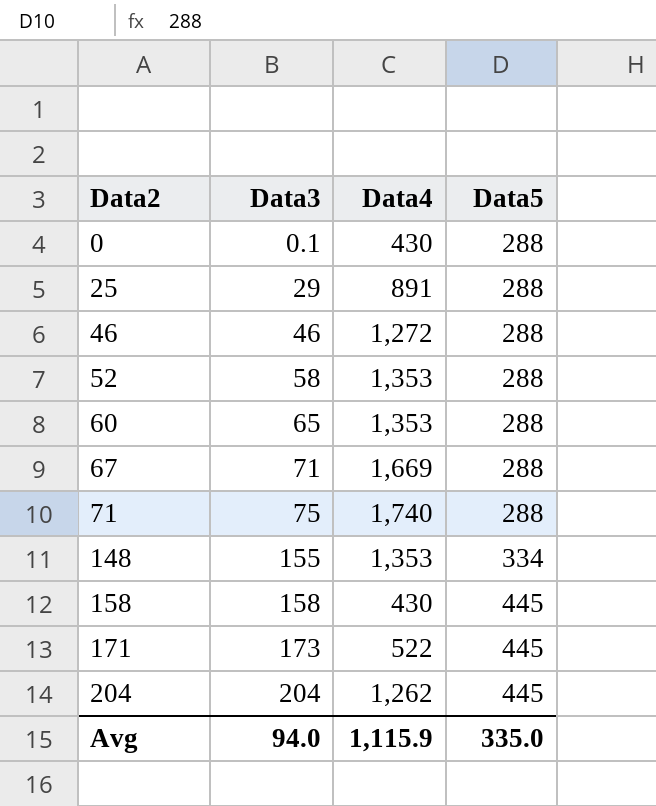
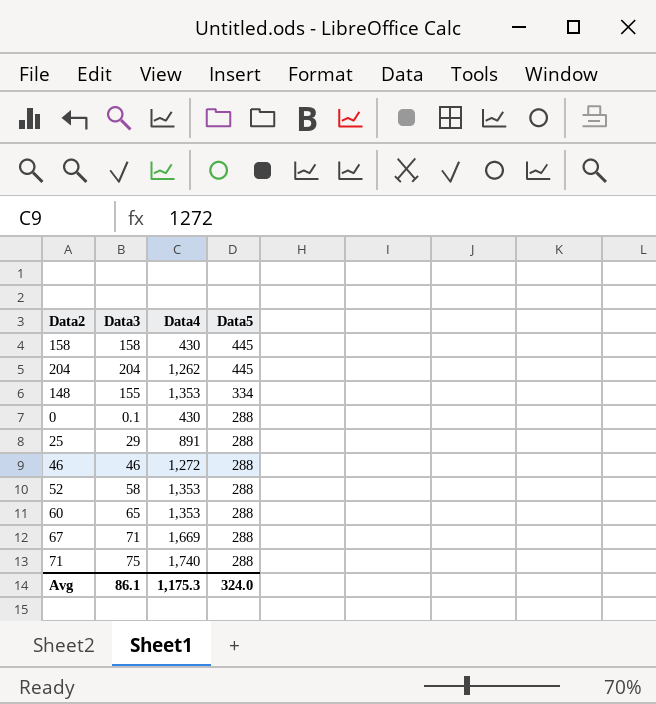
row order: Data2 ascending -> Data5 descending
row 171: 173 | 522 | 445 -> none
Avg | Data3: 94.0 -> 86.1
Avg | Data4: 1,115.9 -> 1,175.3
Avg | Data5: 335.0 -> 324.0

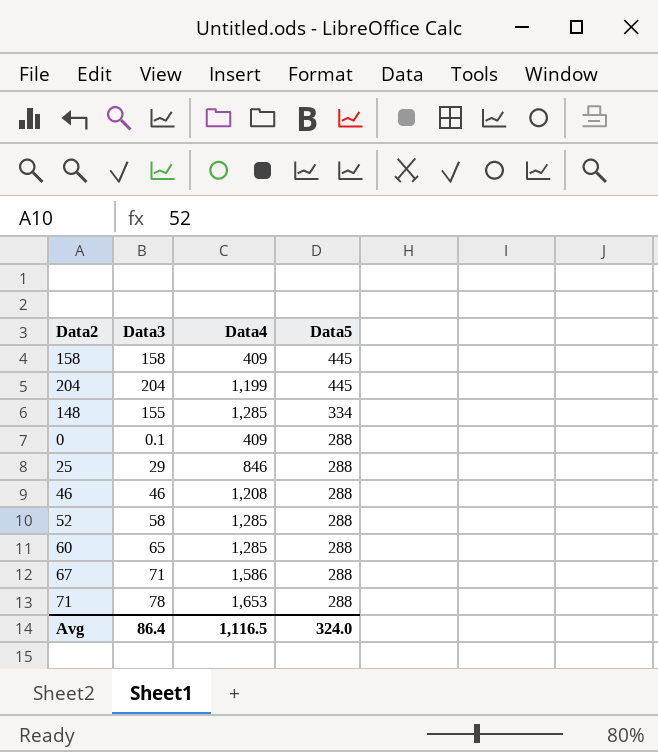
158 | Data4: 430 -> 409
204 | Data4: 1,262 -> 1,199
148 | Data4: 1,353 -> 1,285
0 | Data4: 430 -> 409
25 | Data4: 891 -> 846
46 | Data4: 1,272 -> 1,208
52 | Data4: 1,353 -> 1,285
60 | Data4: 1,353 -> 1,285
67 | Data4: 1,669 -> 1,586
71 | Data3: 75 -> 78
71 | Data4: 1,740 -> 1,653
Avg | Data3: 86.1 -> 86.4
Avg | Data4: 1,175.3 -> 1,116.5

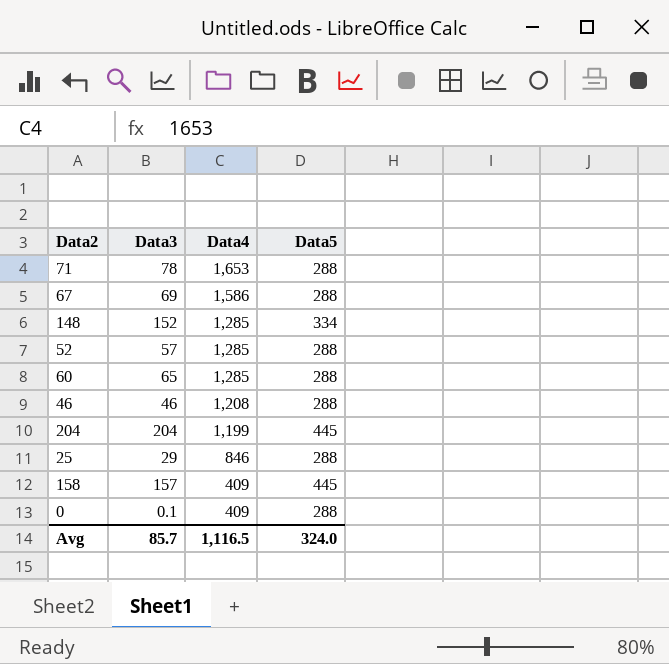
row order: Data5 descending -> Data4 descending
67 | Data3: 71 -> 69
148 | Data3: 155 -> 152
52 | Data3: 58 -> 57
158 | Data3: 158 -> 157
Avg | Data3: 86.4 -> 85.7

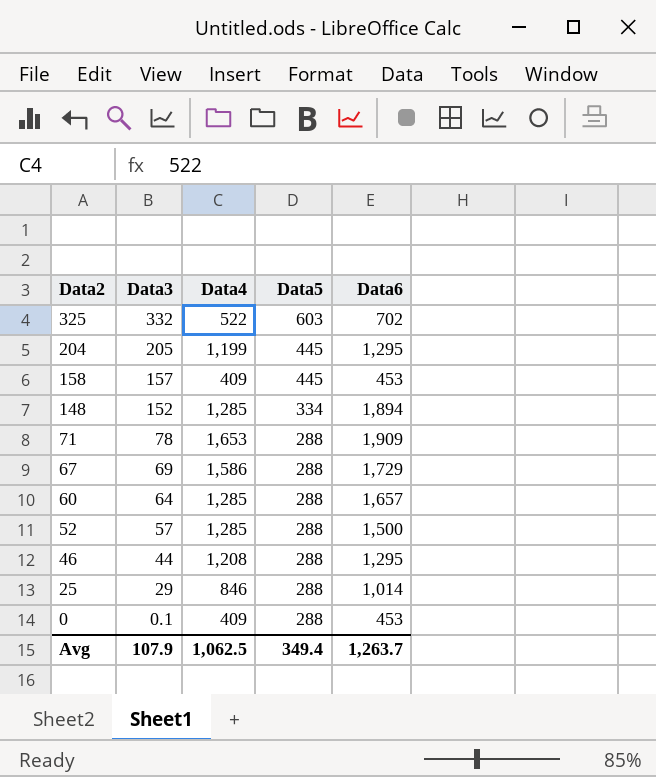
row order: Data4 descending -> Data2 descending
column Data6 | position: none -> 5
row 325: none -> 332 | 522 | 603 | 702
204 | Data3: 204 -> 205
60 | Data3: 65 -> 64
46 | Data3: 46 -> 44
Avg | Data3: 85.7 -> 107.9
Avg | Data4: 1,116.5 -> 1,062.5
Avg | Data5: 324.0 -> 349.4

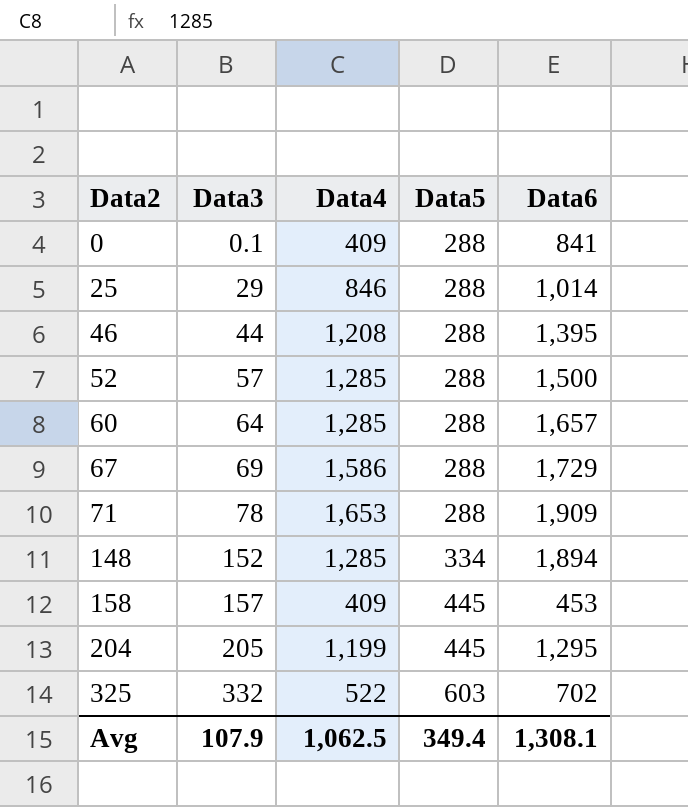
row order: Data2 descending -> Data2 ascending
0 | Data6: 453 -> 841
46 | Data6: 1,295 -> 1,395
Avg | Data6: 1,263.7 -> 1,308.1

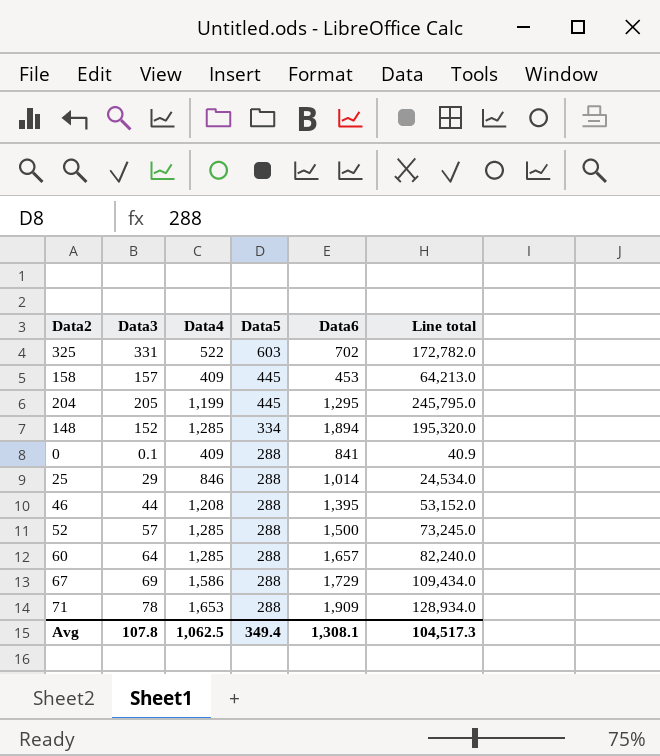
row order: Data2 ascending -> Data5 descending
column Line total | formula: none -> [Data3] * [Data4]
325 | Data3: 332 -> 331
Avg | Data3: 107.9 -> 107.8

